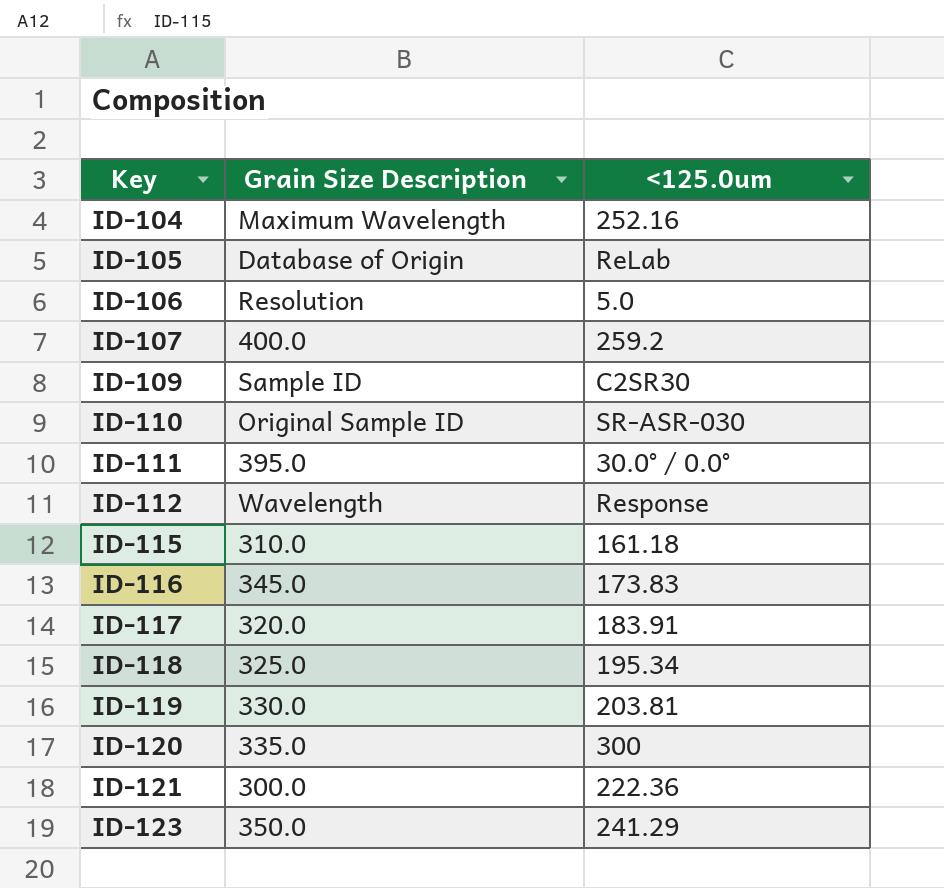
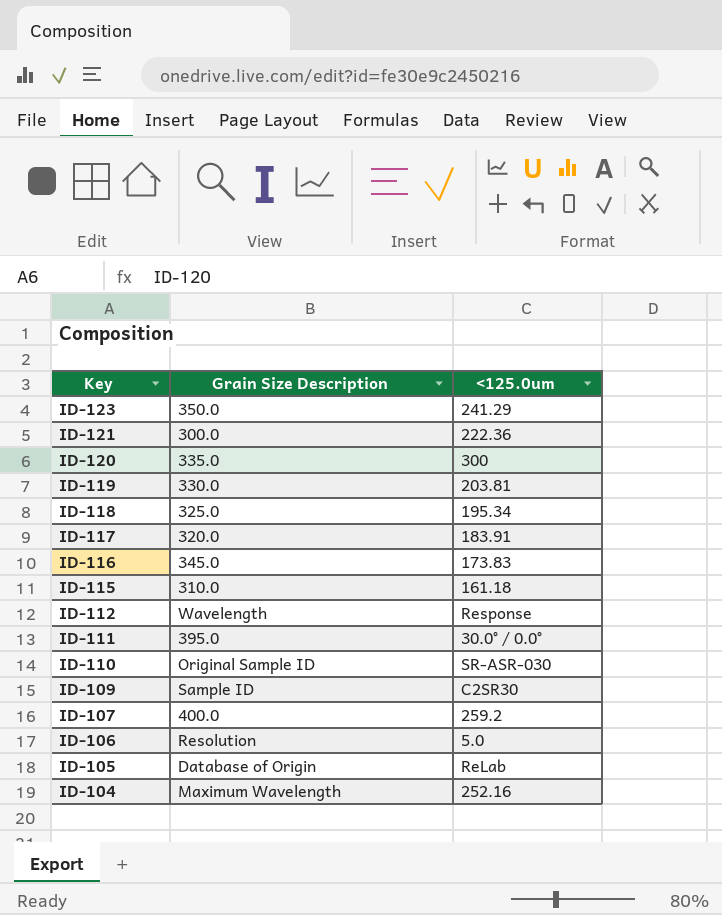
row order: Key ascending -> Key descending

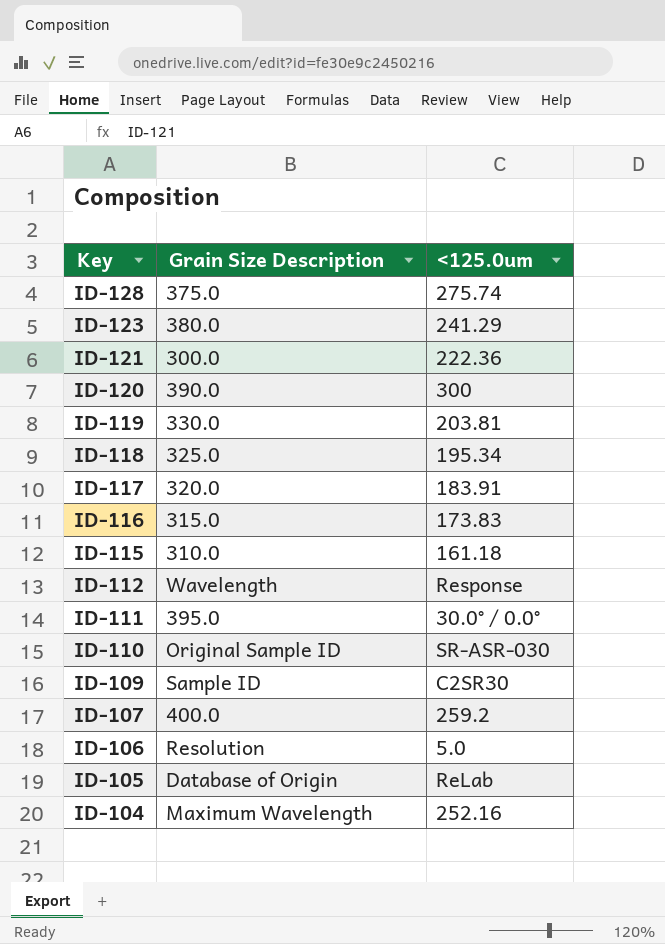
row ID-128: none -> 375.0 | 275.74
ID-123 | Grain Size Description: 350.0 -> 380.0
ID-120 | Grain Size Description: 335.0 -> 390.0
ID-116 | Grain Size Description: 345.0 -> 315.0

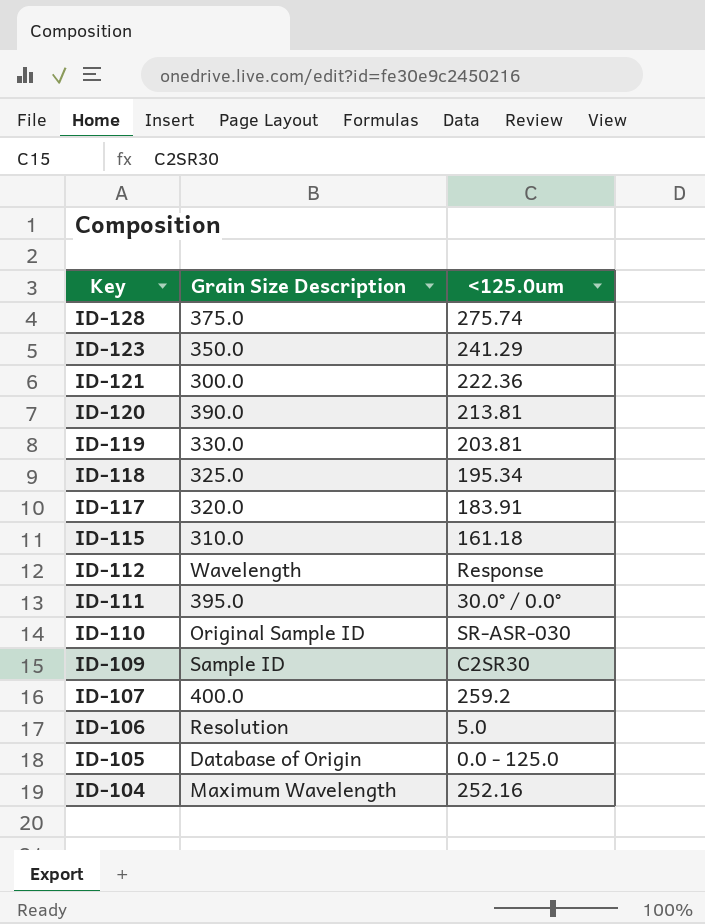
row ID-116: 315.0 | 173.83 -> none
ID-123 | Grain Size Description: 380.0 -> 350.0
ID-120 | <125.0um: 300 -> 213.81
ID-105 | <125.0um: ReLab -> 0.0 - 125.0

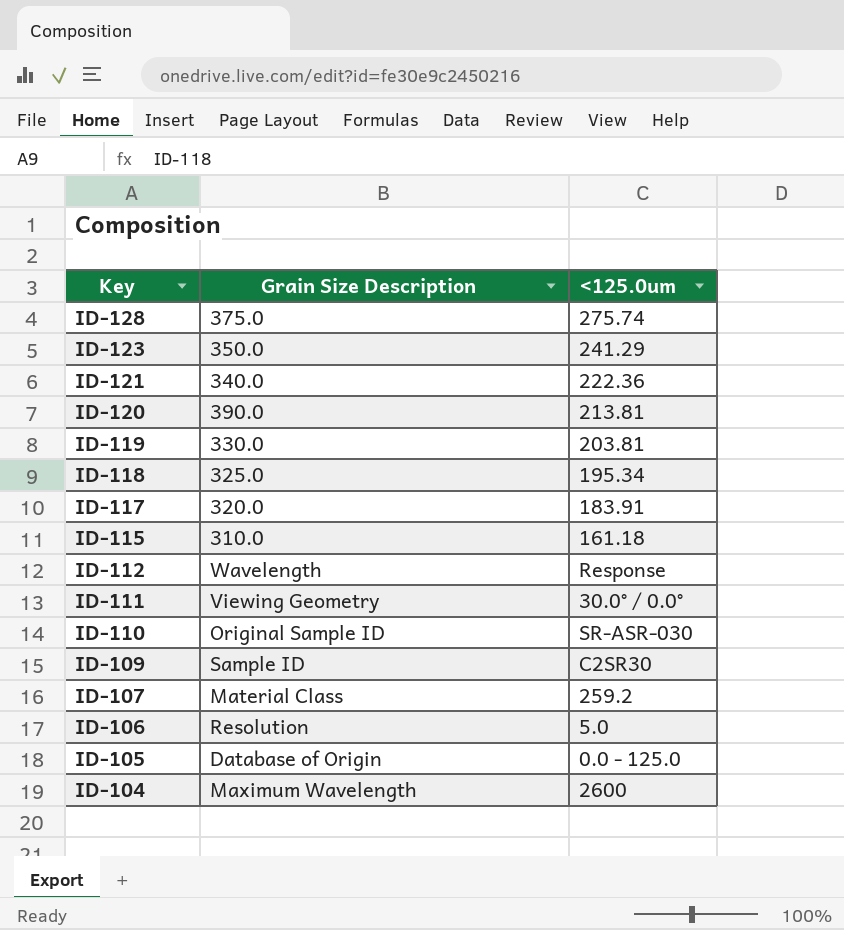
ID-121 | Grain Size Description: 300.0 -> 340.0
ID-111 | Grain Size Description: 395.0 -> Viewing Geometry
ID-107 | Grain Size Description: 400.0 -> Material Class
ID-104 | <125.0um: 252.16 -> 2600

